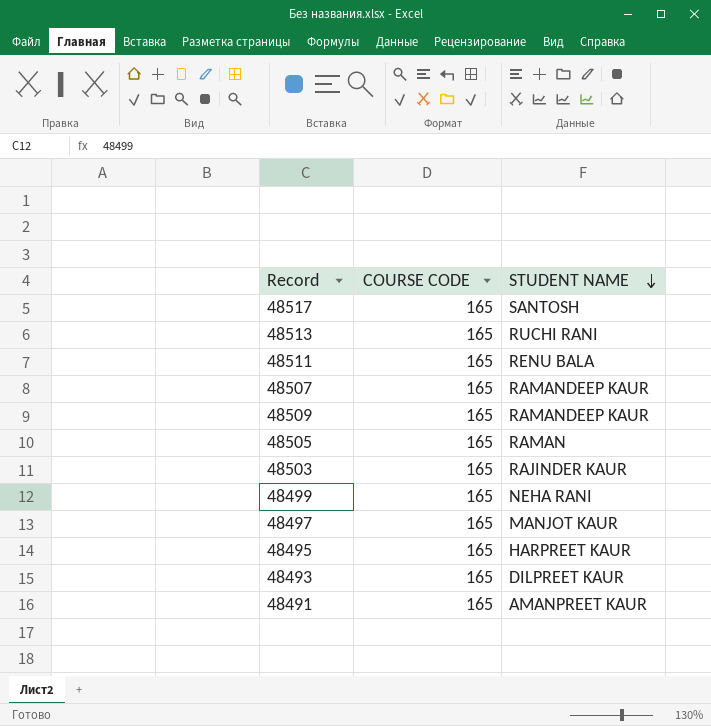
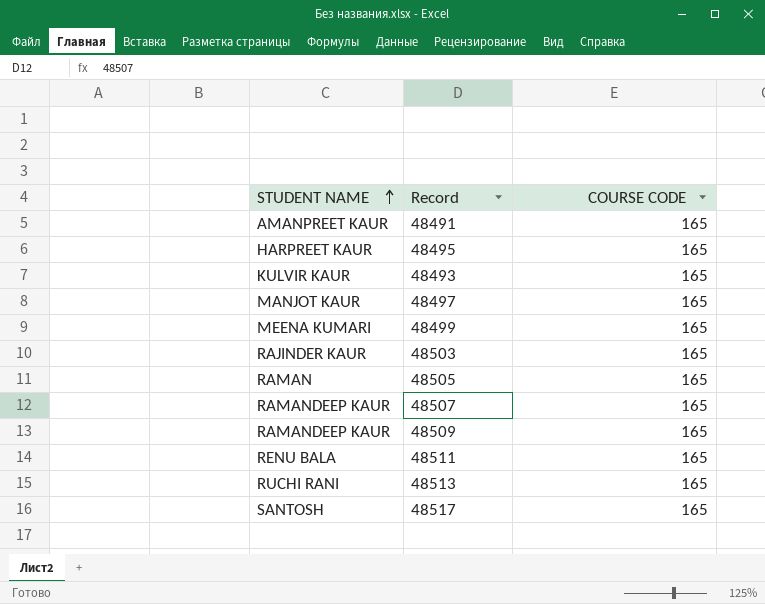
row order: STUDENT NAME descending -> STUDENT NAME ascending
column STUDENT NAME | position: 3 -> 1
48493 | STUDENT NAME: DILPREET KAUR -> KULVIR KAUR
48499 | STUDENT NAME: NEHA RANI -> MEENA KUMARI

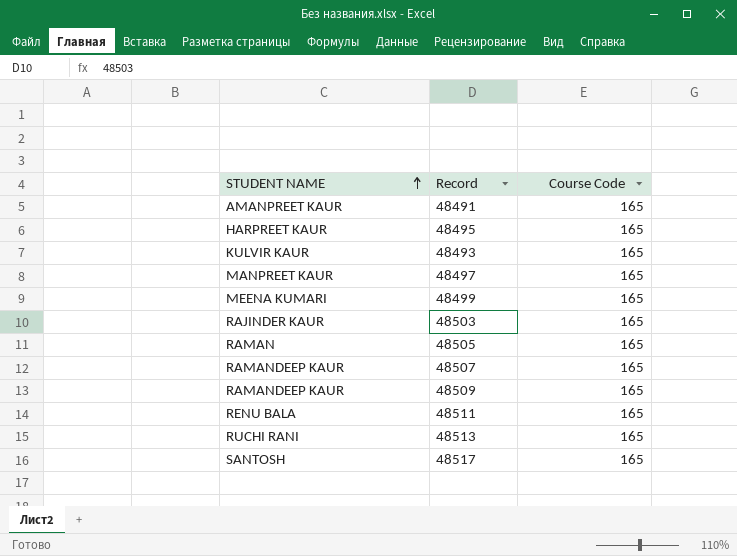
column name: COURSE CODE -> Course Code
48497 | STUDENT NAME: MANJOT KAUR -> MANPREET KAUR

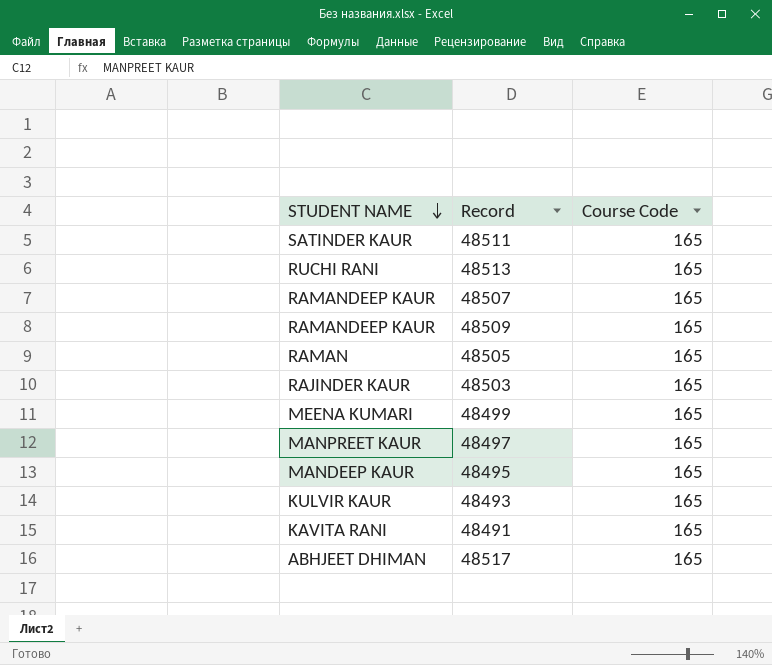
row order: STUDENT NAME ascending -> STUDENT NAME descending
48511 | STUDENT NAME: RENU BALA -> SATINDER KAUR
48495 | STUDENT NAME: HARPREET KAUR -> MANDEEP KAUR
48491 | STUDENT NAME: AMANPREET KAUR -> KAVITA RANI
48517 | STUDENT NAME: SANTOSH -> ABHJEET DHIMAN

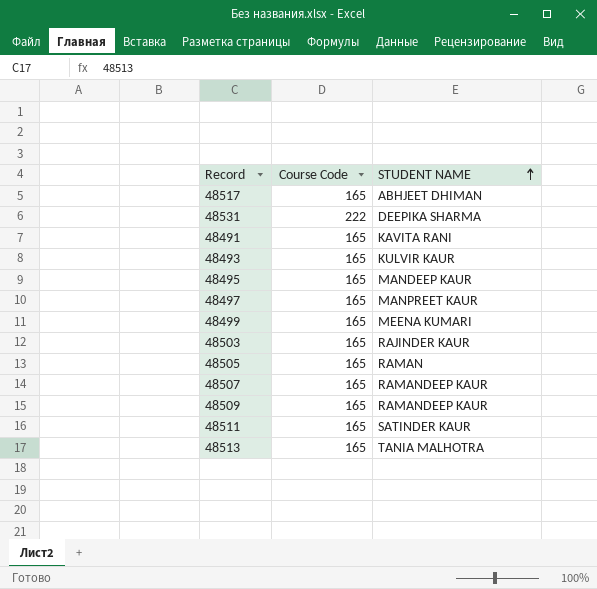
row order: STUDENT NAME descending -> STUDENT NAME ascending
column STUDENT NAME | position: 1 -> 3
row 48531: none -> 222 | DEEPIKA SHARMA
48513 | STUDENT NAME: RUCHI RANI -> TANIA MALHOTRA

